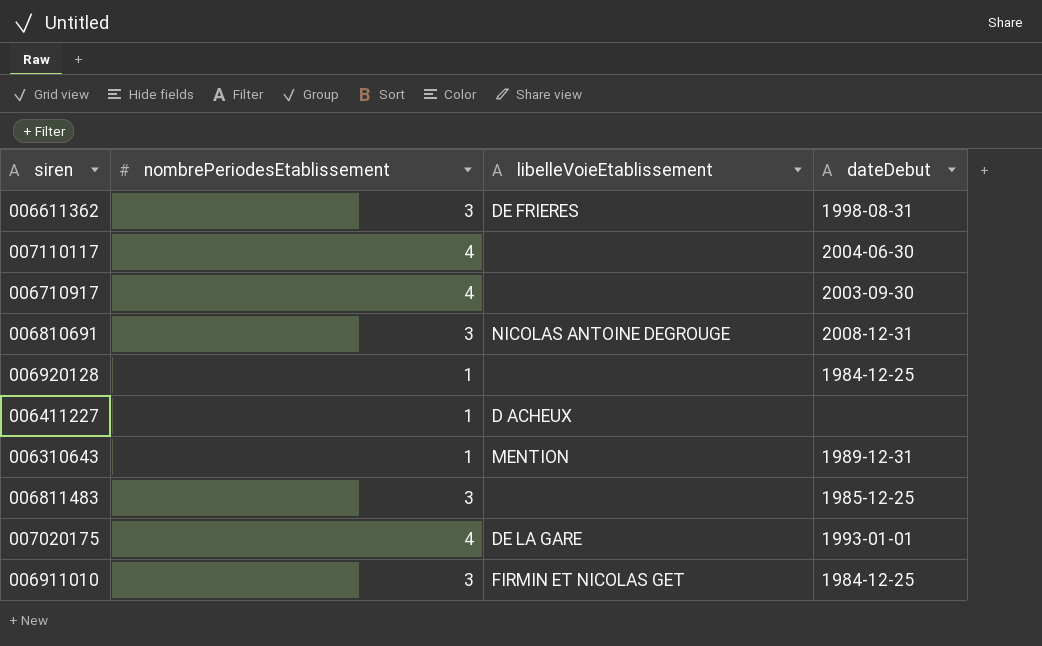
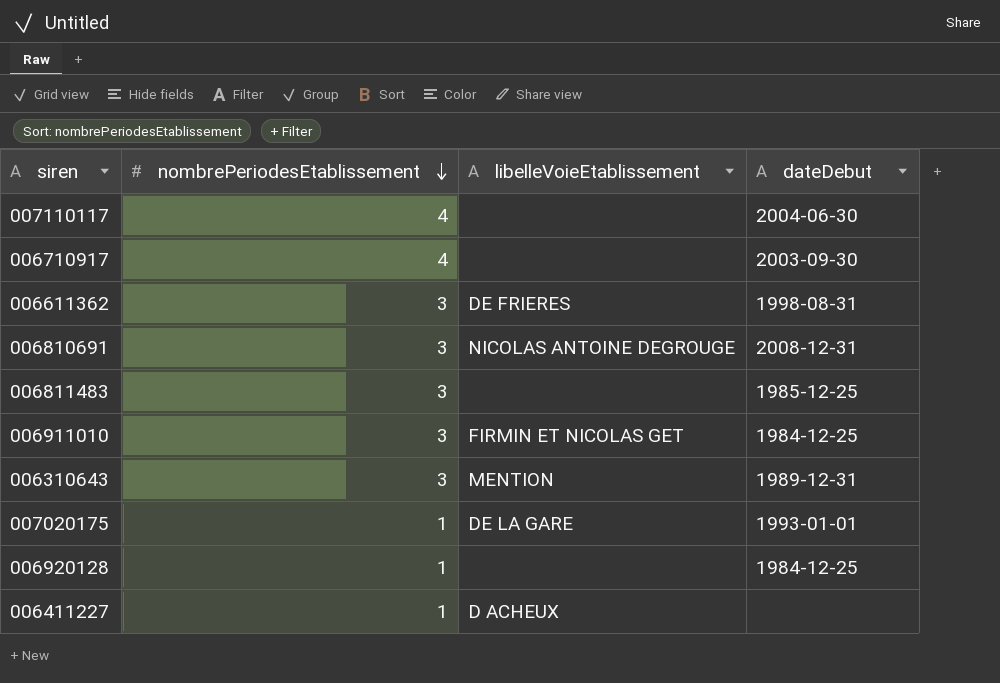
row order: none -> nombrePeriodesEtablissement descending
006310643 | nombrePeriodesEtablissement: 1 -> 3
007020175 | nombrePeriodesEtablissement: 4 -> 1

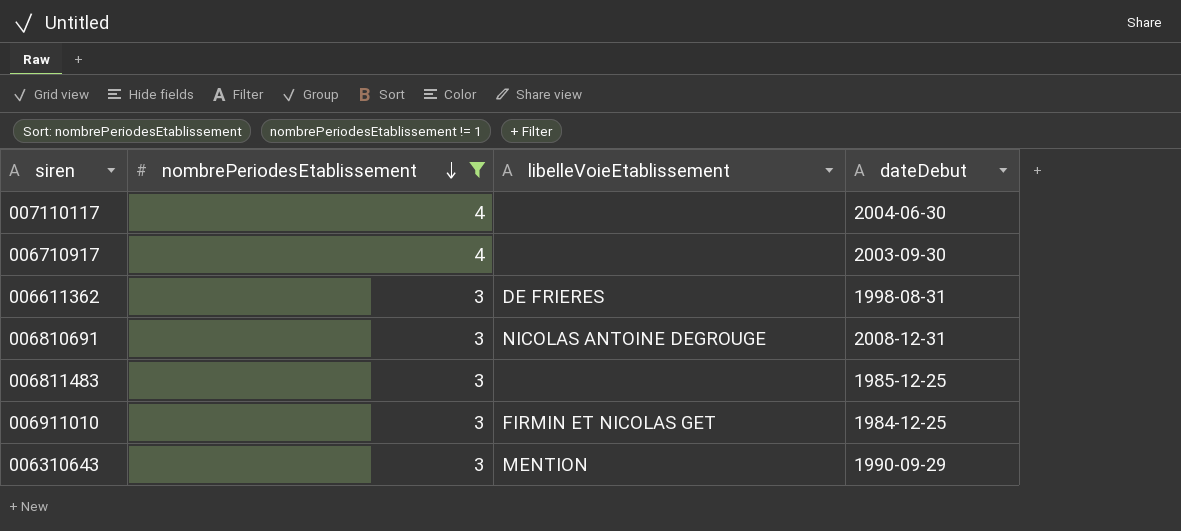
filter: none -> nombrePeriodesEtablissement != 1
006310643 | dateDebut: 1989-12-31 -> 1990-09-29

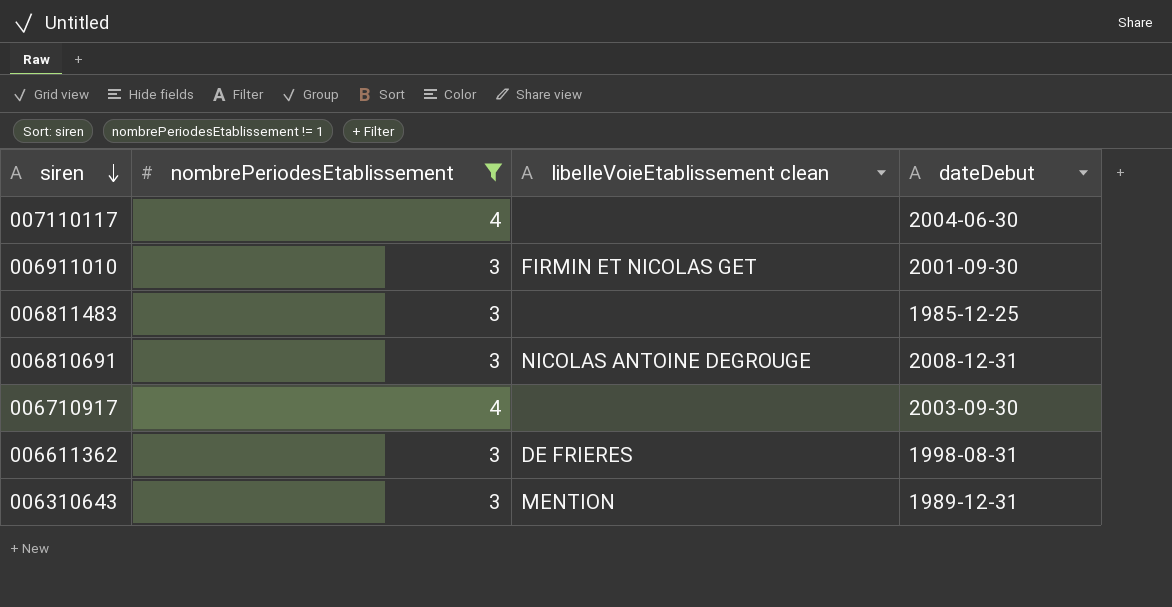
row order: nombrePeriodesEtablissement descending -> siren descending
column name: libelleVoieEtablissement -> libelleVoieEtablissement clean
006911010 | dateDebut: 1984-12-25 -> 2001-09-30
006310643 | dateDebut: 1990-09-29 -> 1989-12-31

